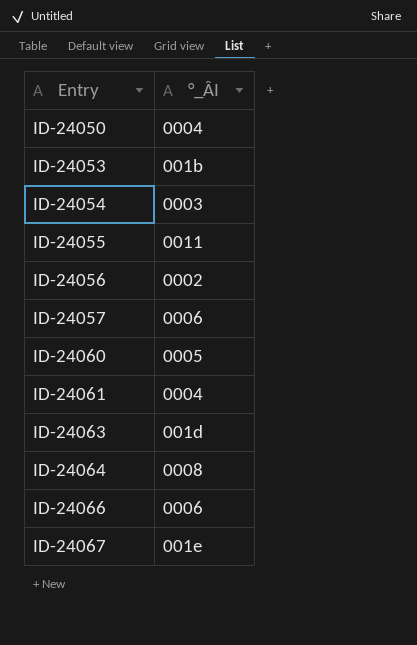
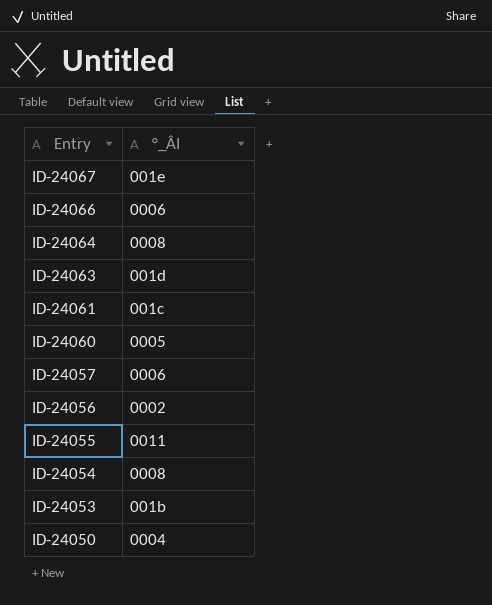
row order: Entry ascending -> Entry descending
ID-24061 | °_ÂI: 0004 -> 001c
ID-24054 | °_ÂI: 0003 -> 0008

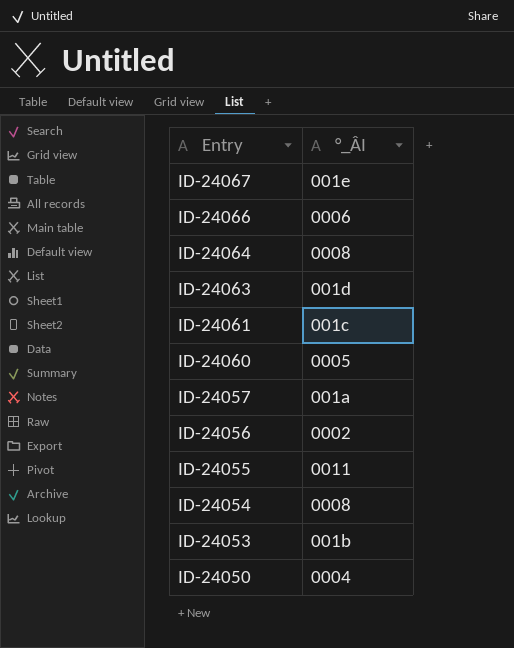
ID-24057 | °_ÂI: 0006 -> 001a

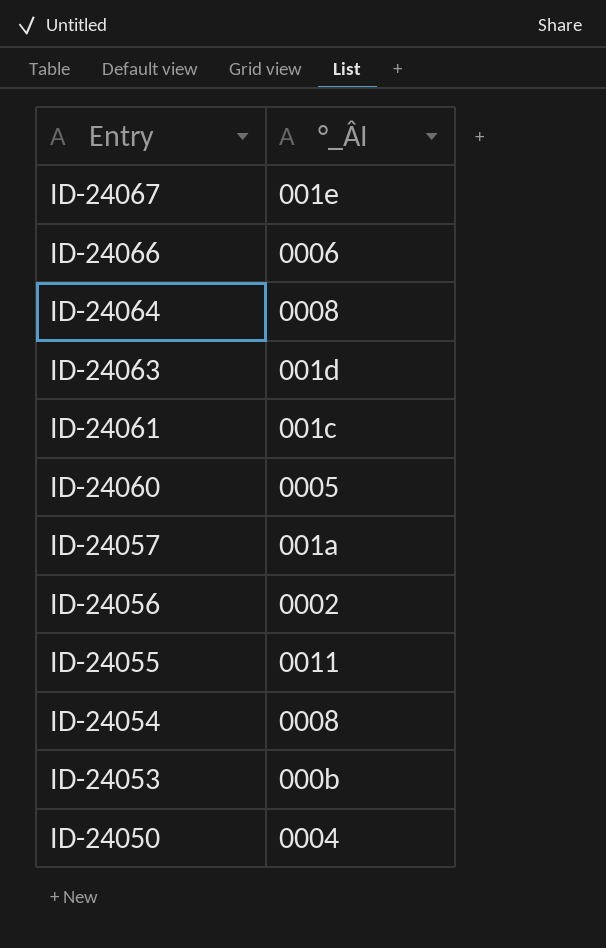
ID-24053 | °_ÂI: 001b -> 000b

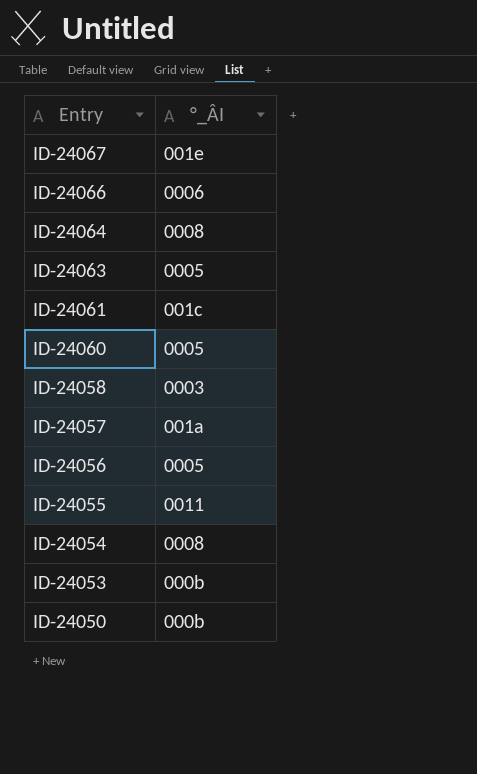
ID-24063 | °_ÂI: 001d -> 0005
row ID-24058: none -> 0003
ID-24056 | °_ÂI: 0002 -> 0005
ID-24050 | °_ÂI: 0004 -> 000b

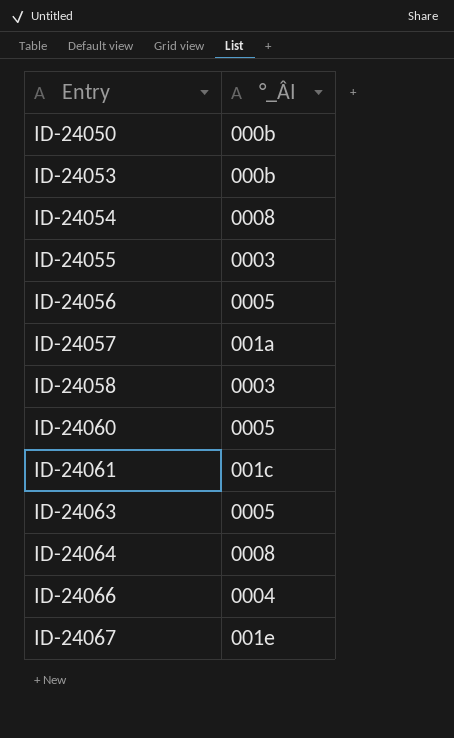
row order: Entry descending -> Entry ascending
ID-24055 | °_ÂI: 0011 -> 0003
ID-24066 | °_ÂI: 0006 -> 0004

